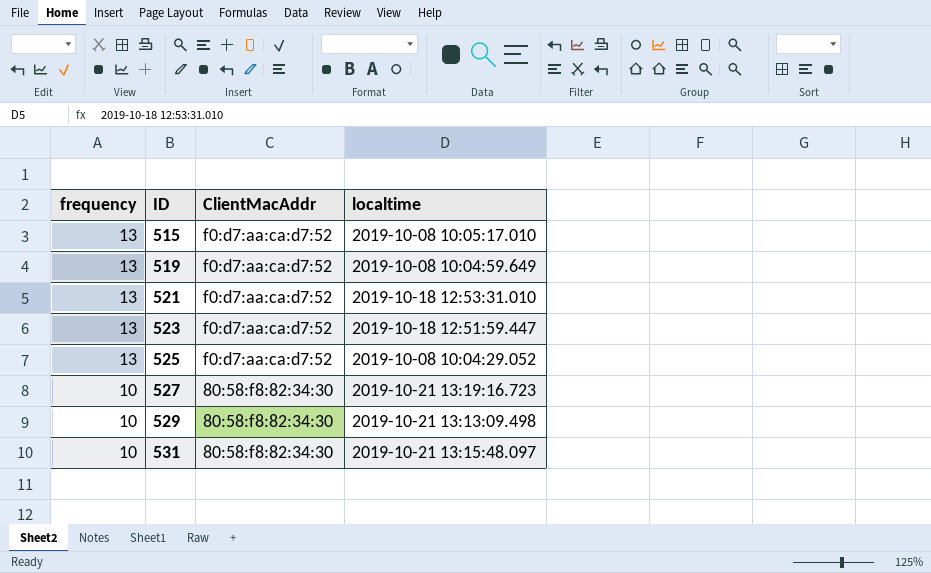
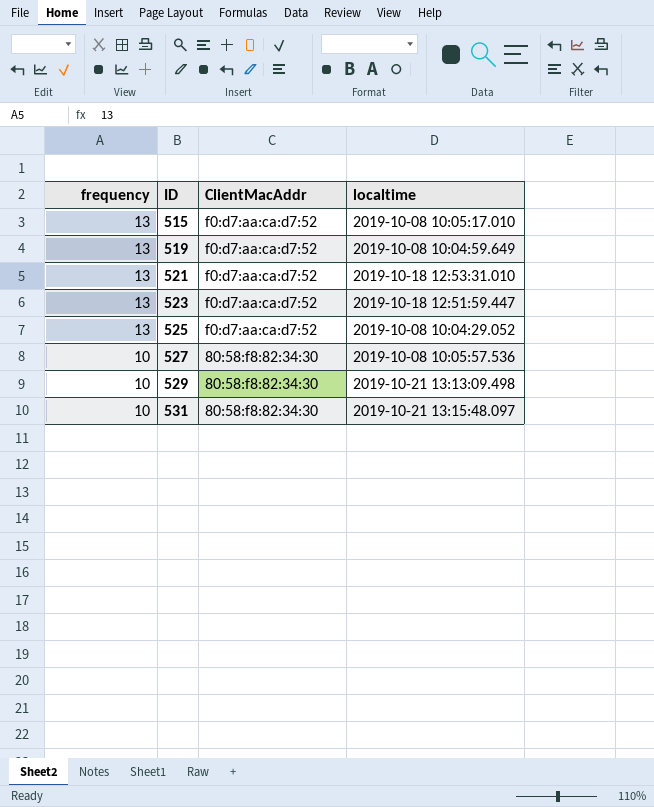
527 | localtime: 2019-10-21 13:19:16.723 -> 2019-10-08 10:05:57.536

